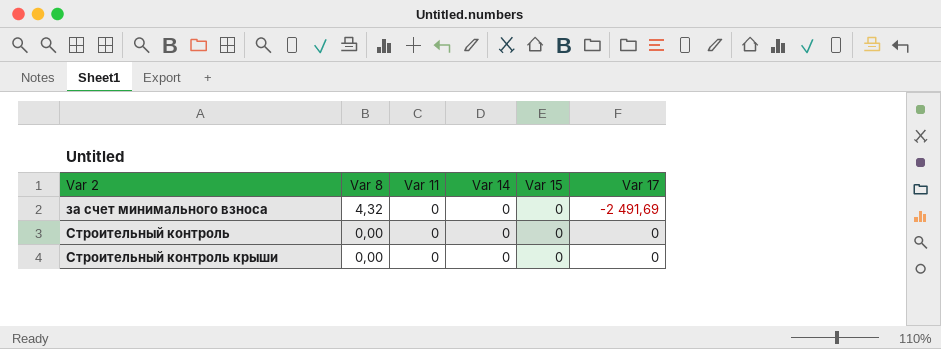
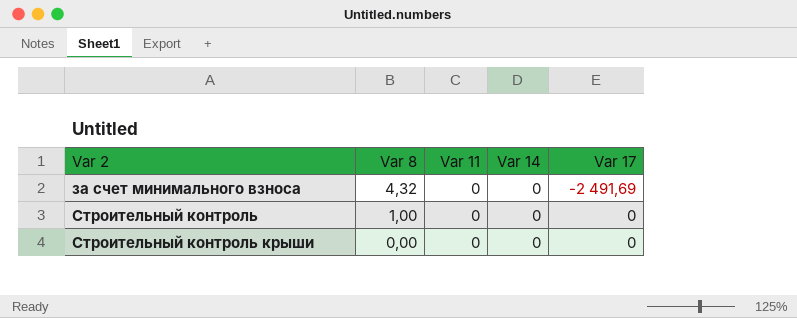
column Var 15 | position: 5 -> none
Строительный контроль | Var 8: 0,00 -> 1,00

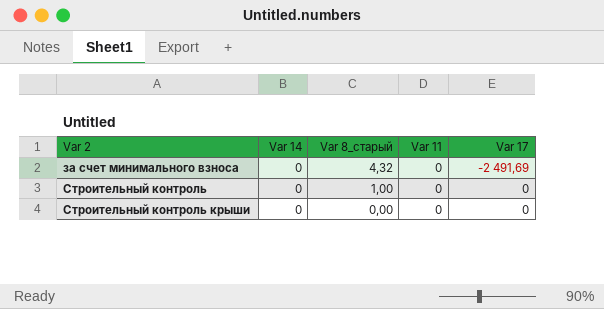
column Var 14 | position: 4 -> 2
column name: Var 8 -> Var 8_старый

